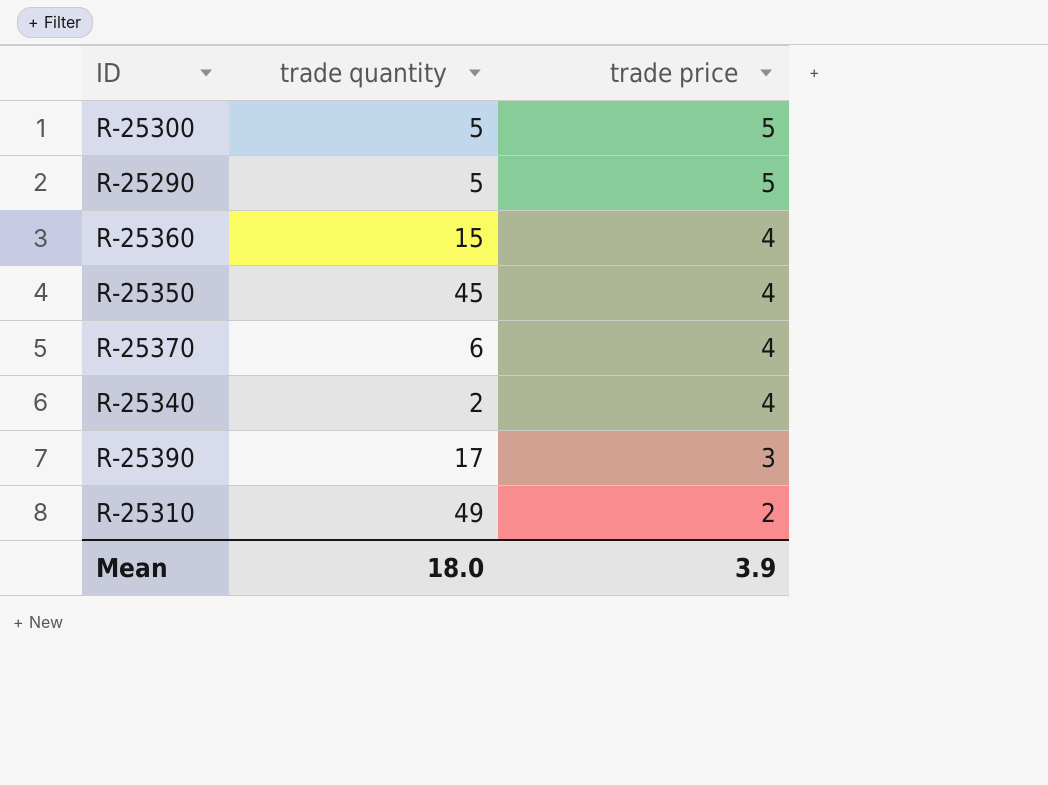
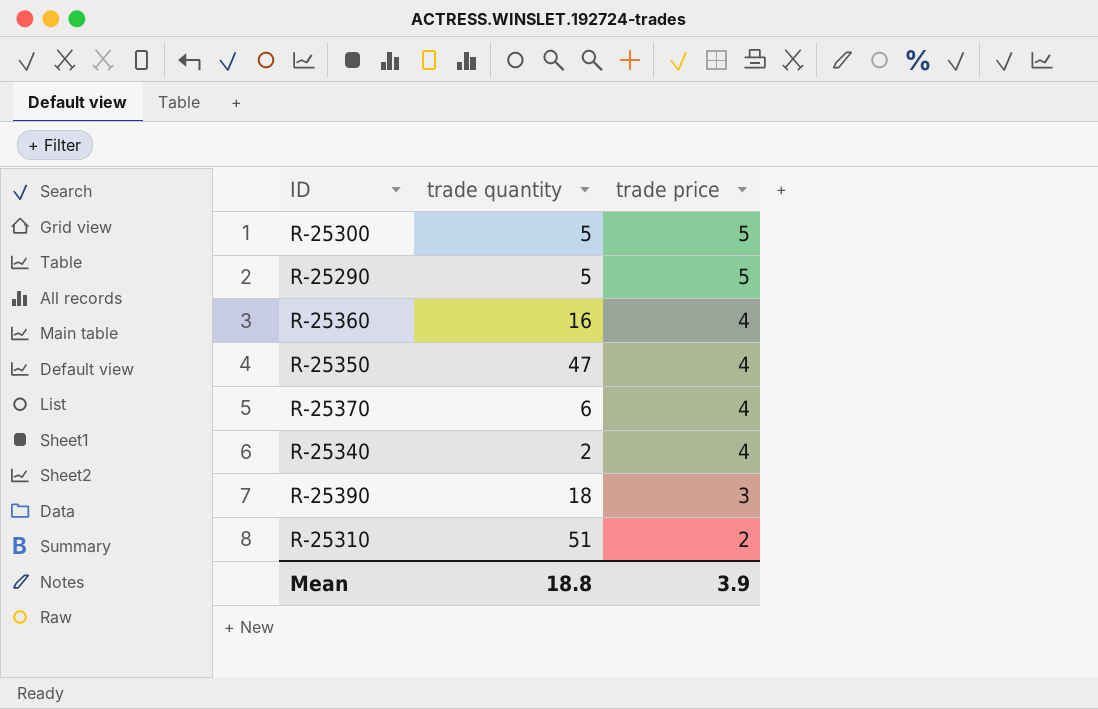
R-25360 | trade quantity: 15 -> 16
R-25350 | trade quantity: 45 -> 47
R-25390 | trade quantity: 17 -> 18
R-25310 | trade quantity: 49 -> 51
Mean | trade quantity: 18.0 -> 18.8

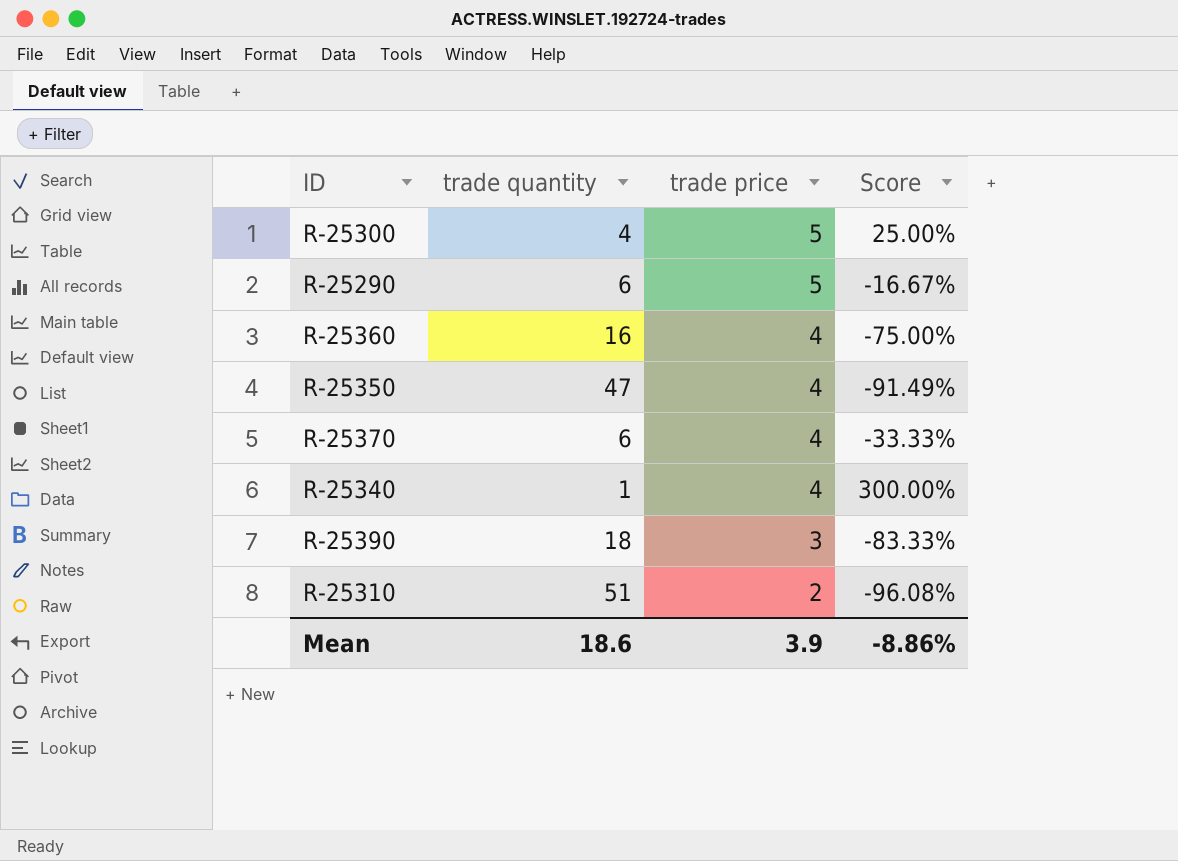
column Score | formula: none -> ([trade price] - [trade quantity]) / [trade quantity]
R-25300 | trade quantity: 5 -> 4
R-25290 | trade quantity: 5 -> 6
R-25340 | trade quantity: 2 -> 1
Mean | trade quantity: 18.8 -> 18.6

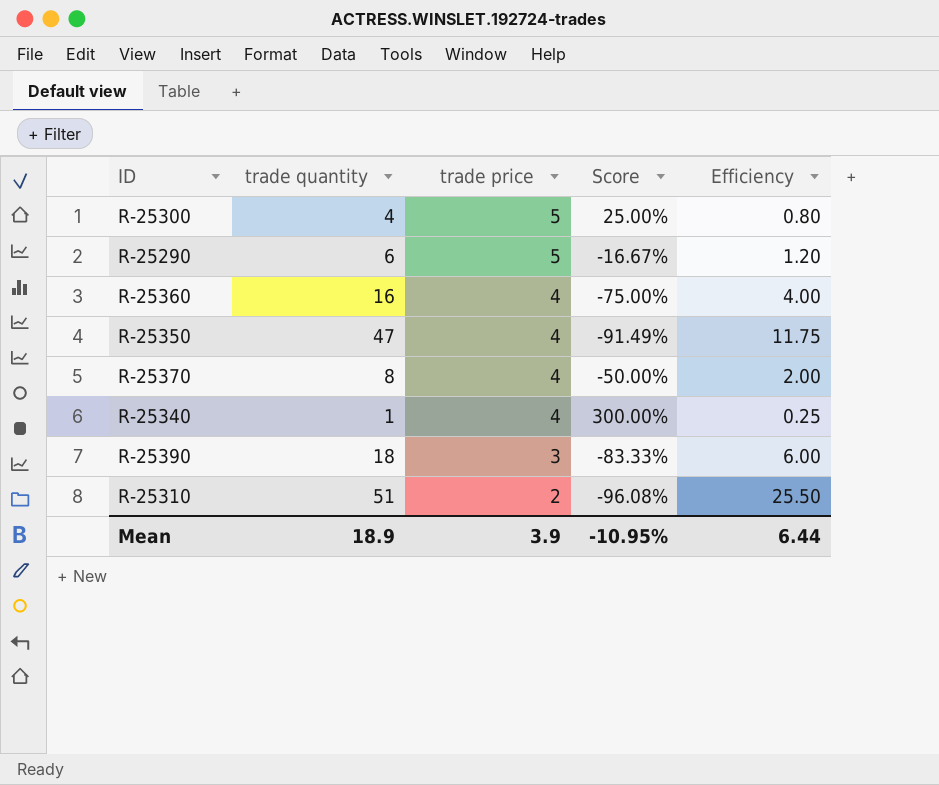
column Efficiency | formula: none -> [trade quantity] / [trade price]
R-25370 | trade quantity: 6 -> 8
R-25370 | Score: -33.33% -> -50.00%
Mean | trade quantity: 18.6 -> 18.9
Mean | Score: -8.86% -> -10.95%

